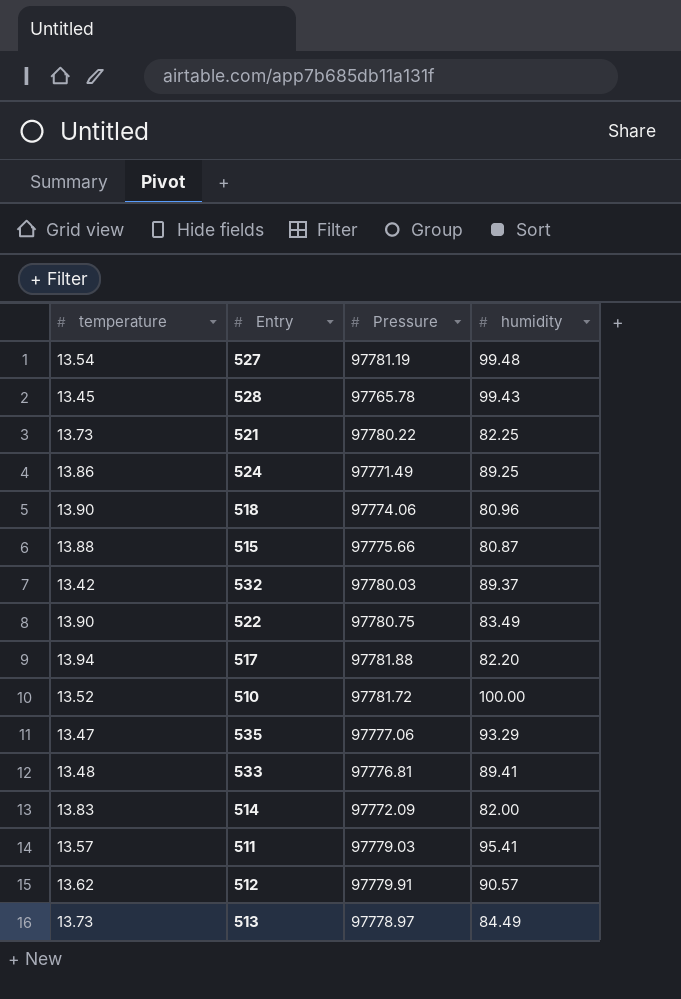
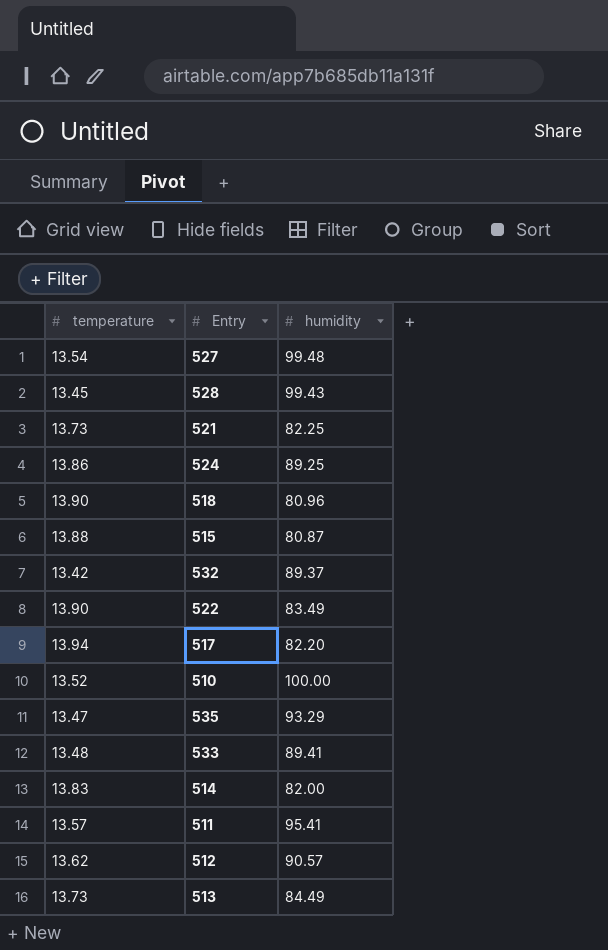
column Pressure | position: 3 -> none

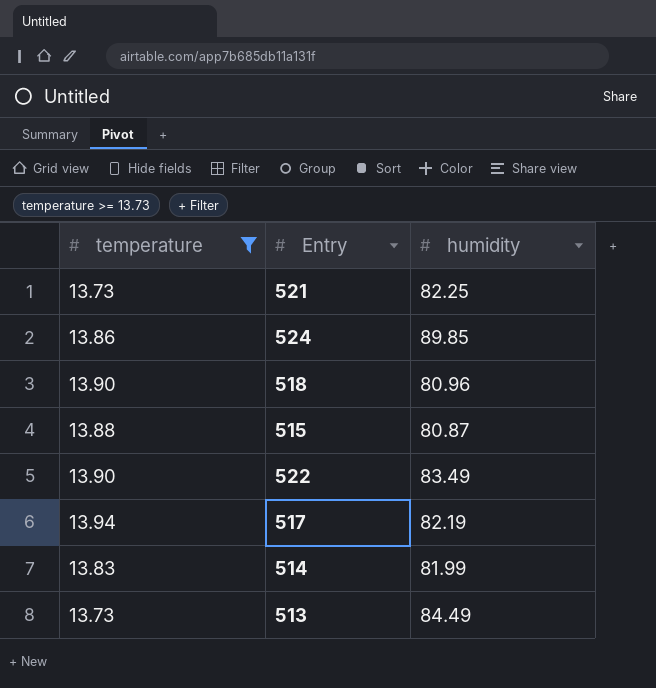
filter: none -> temperature >= 13.73
524 | humidity: 89.25 -> 89.85
517 | humidity: 82.20 -> 82.19
514 | humidity: 82.00 -> 81.99

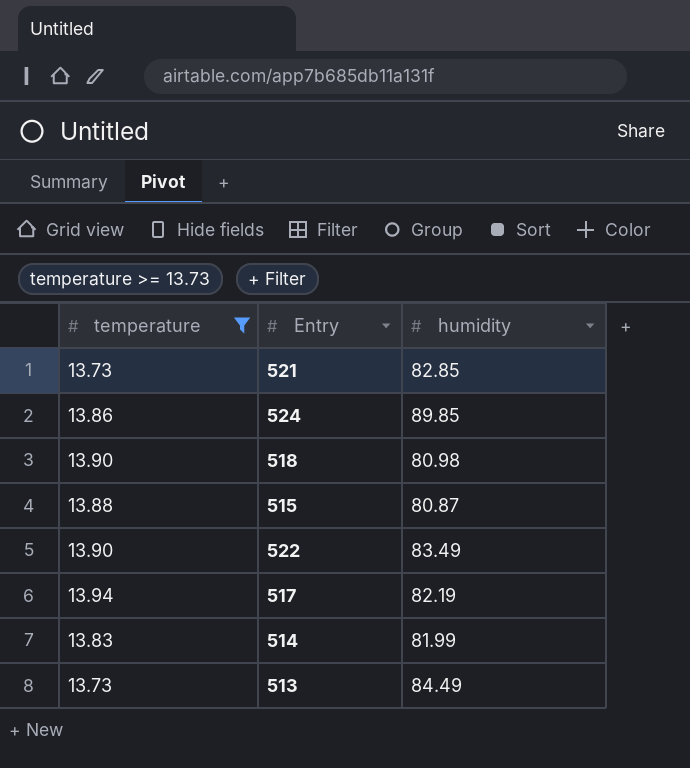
521 | humidity: 82.25 -> 82.85
518 | humidity: 80.96 -> 80.98

